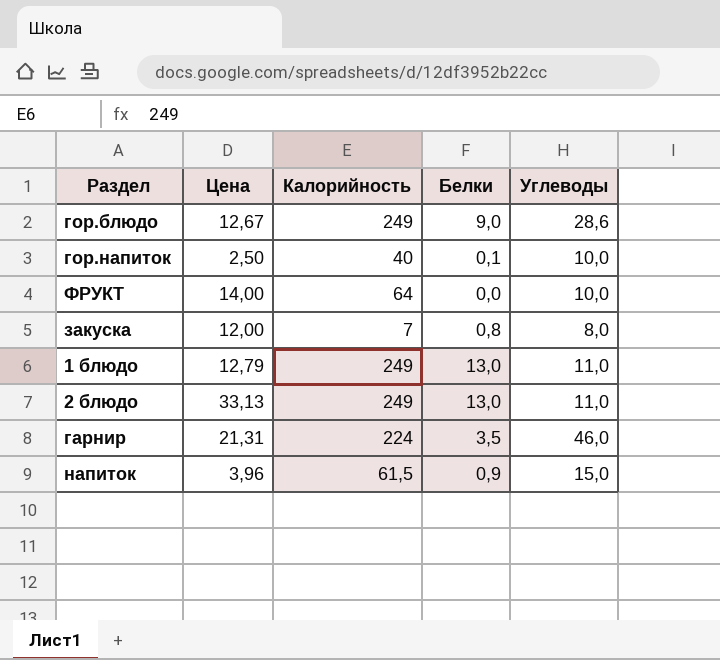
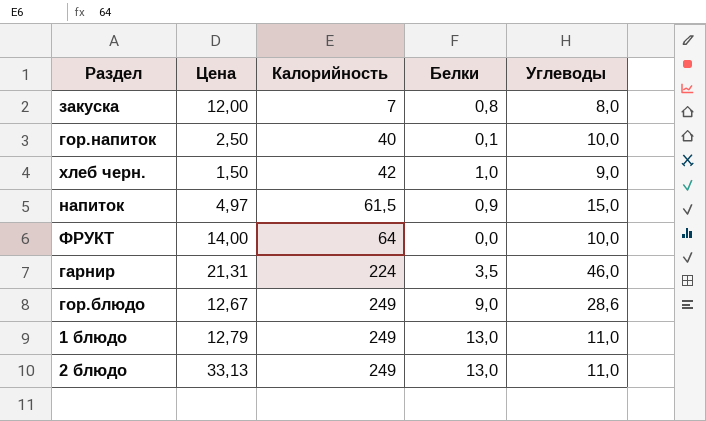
row order: none -> Калорийность ascending
row хлеб черн.: none -> 1,50 | 42 | 1,0 | 9,0
напиток | Цена: 3,96 -> 4,97

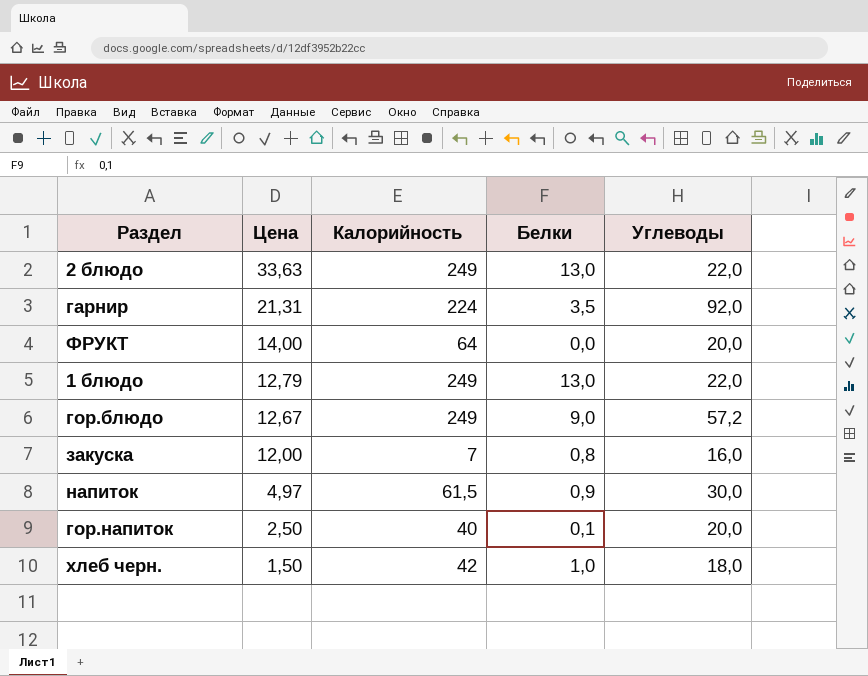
row order: Калорийность ascending -> Цена descending
2 блюдо | Цена: 33,13 -> 33,63
2 блюдо | Углеводы: 11,0 -> 22,0
гарнир | Углеводы: 46,0 -> 92,0
ФРУКТ | Углеводы: 10,0 -> 20,0
1 блюдо | Углеводы: 11,0 -> 22,0
гор.блюдо | Углеводы: 28,6 -> 57,2
закуска | Углеводы: 8,0 -> 16,0
напиток | Углеводы: 15,0 -> 30,0
гор.напиток | Углеводы: 10,0 -> 20,0
хлеб черн. | Углеводы: 9,0 -> 18,0

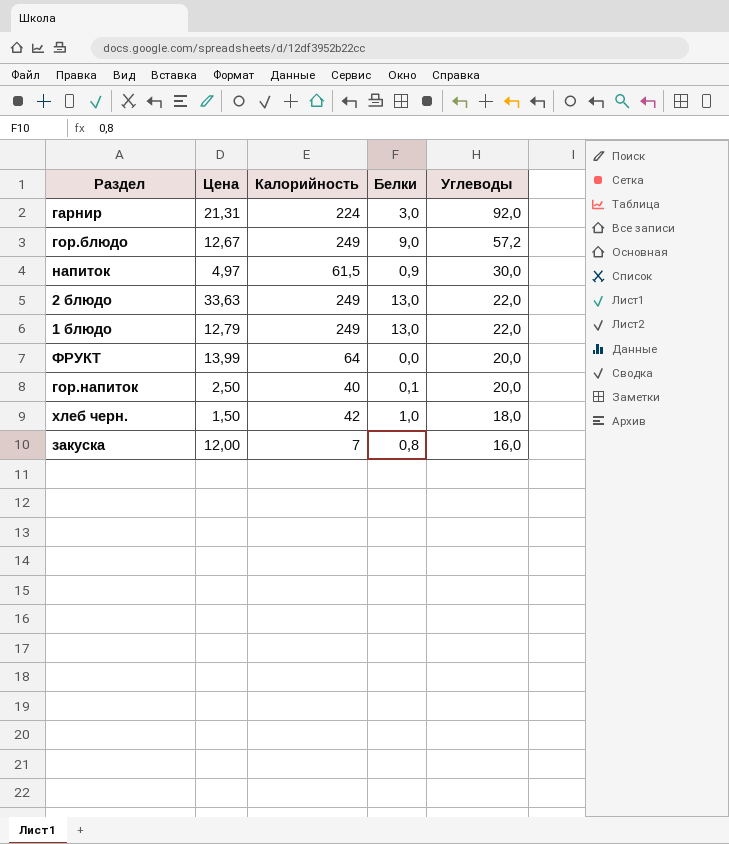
row order: Цена descending -> Углеводы descending
гарнир | Белки: 3,5 -> 3,0
ФРУКТ | Цена: 14,00 -> 13,99

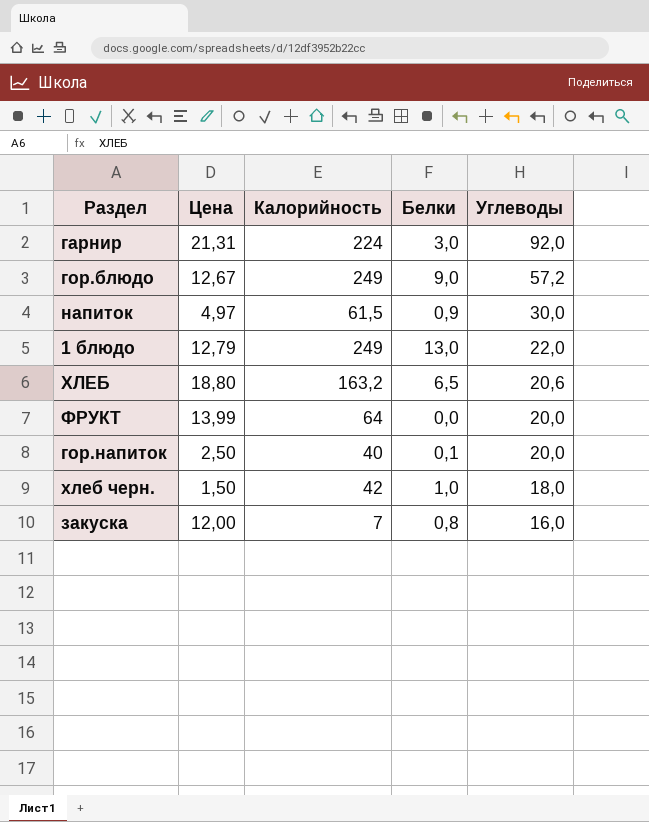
row 2 блюдо: 33,63 | 249 | 13,0 | 22,0 -> none
row ХЛЕБ: none -> 18,80 | 163,2 | 6,5 | 20,6

